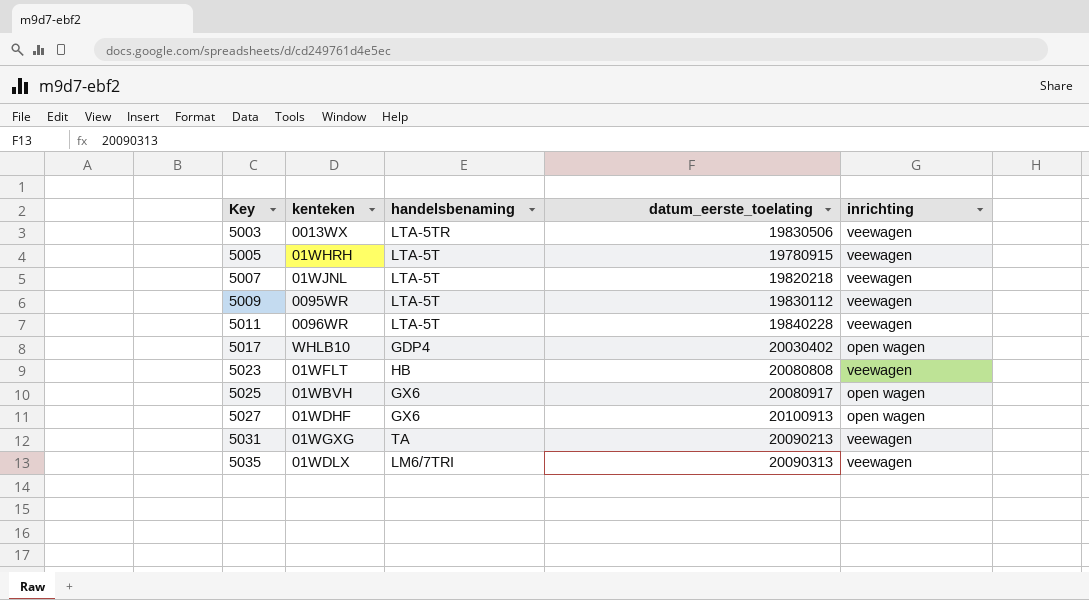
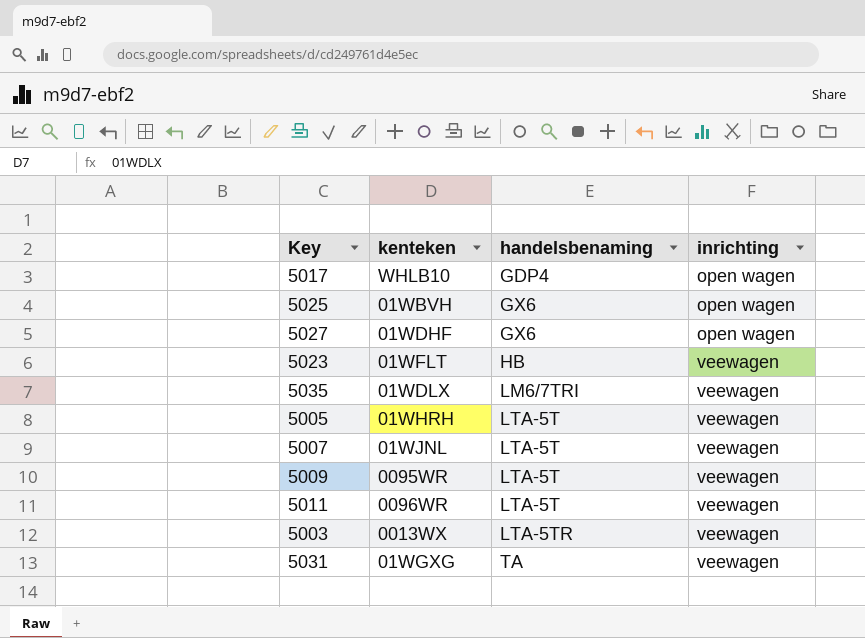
row order: Key ascending -> handelsbenaming ascending
column datum_eerste_toelating | position: 4 -> none

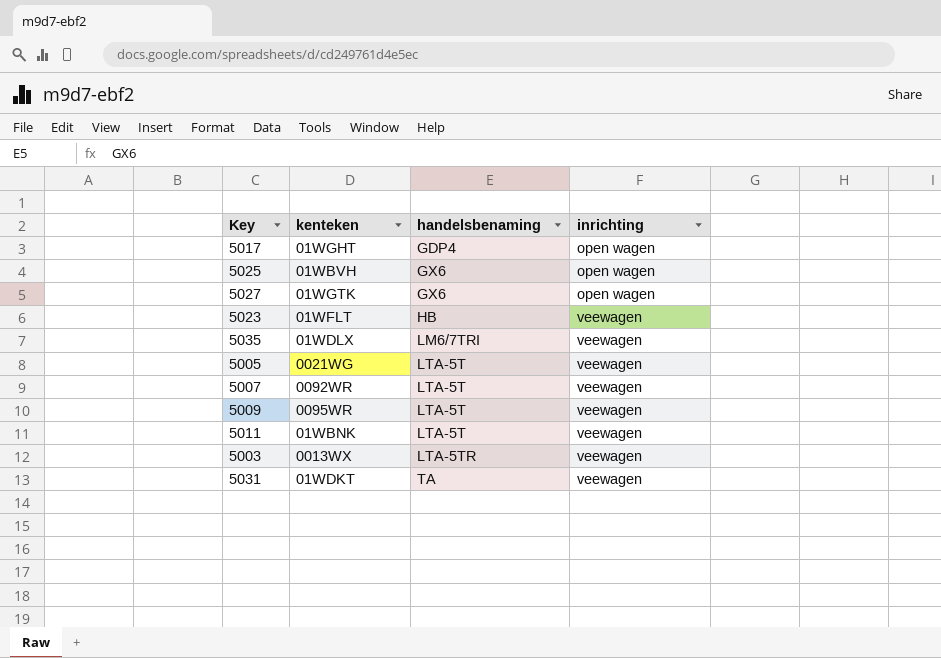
5017 | kenteken: WHLB10 -> 01WGHT
5027 | kenteken: 01WDHF -> 01WGTK
5005 | kenteken: 01WHRH -> 0021WG
5007 | kenteken: 01WJNL -> 0092WR
5011 | kenteken: 0096WR -> 01WBNK
5031 | kenteken: 01WGXG -> 01WDKT

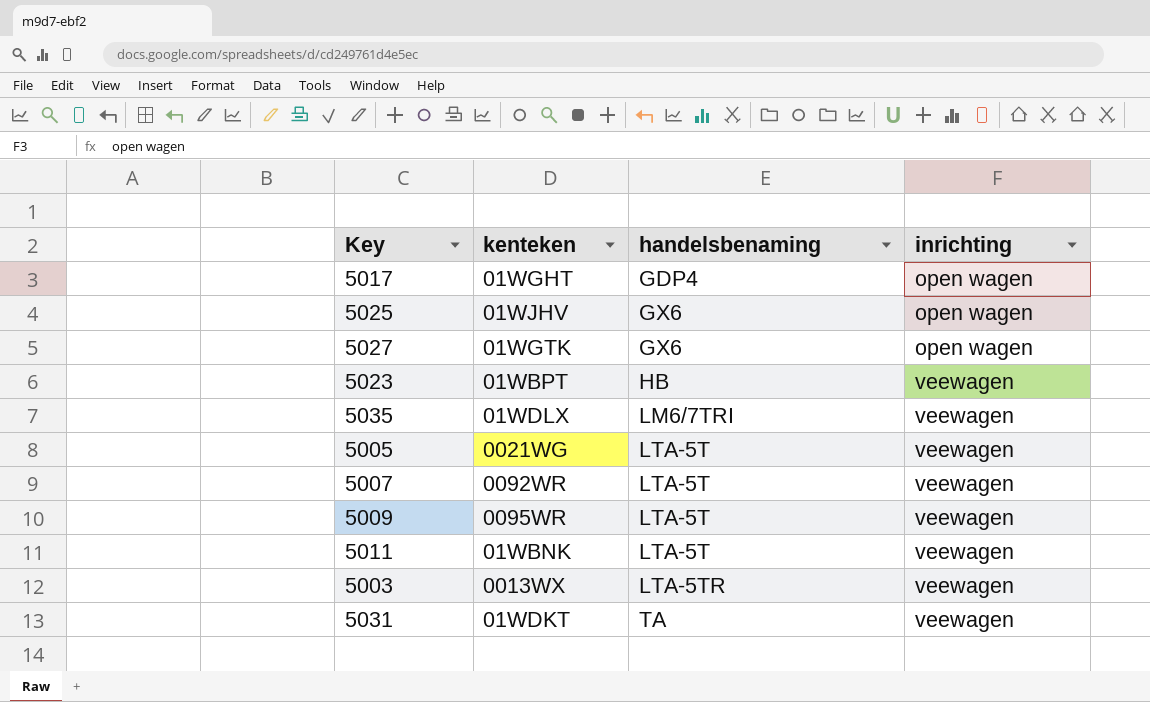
5025 | kenteken: 01WBVH -> 01WJHV
5023 | kenteken: 01WFLT -> 01WBPT

